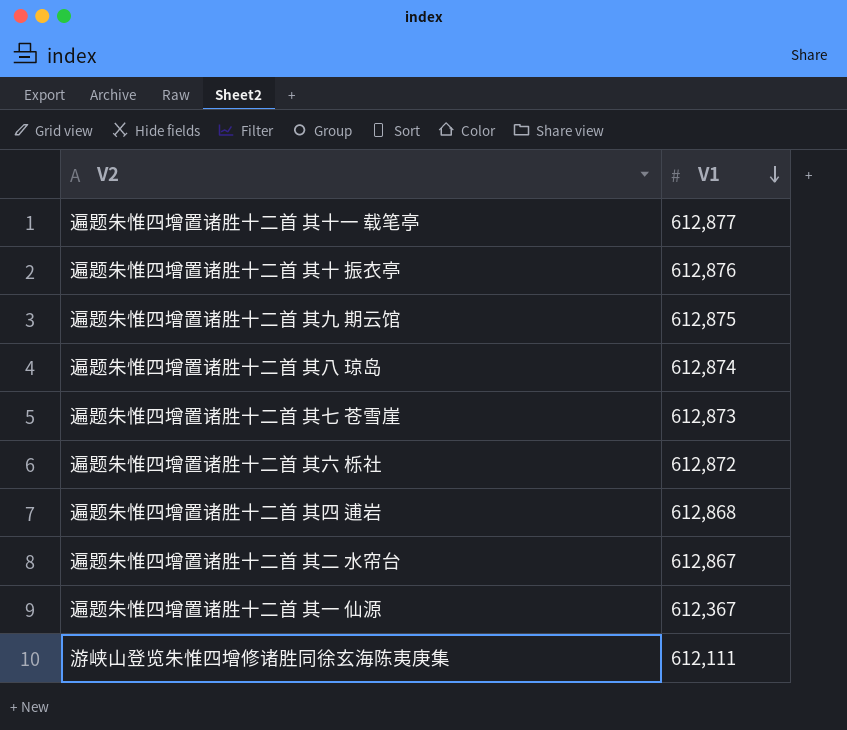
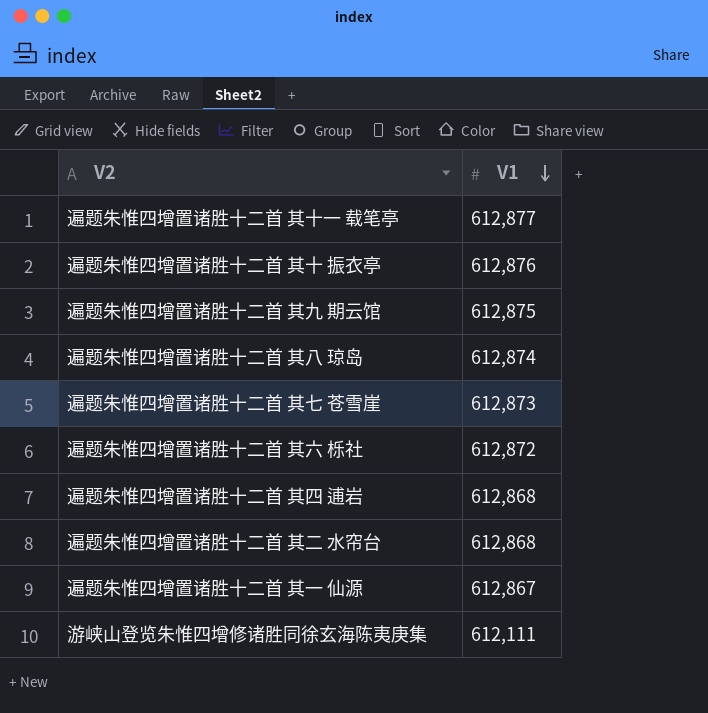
遍题朱惟四增置诸胜十二首 其二 水帘台 | V1: 612,867 -> 612,868
遍题朱惟四增置诸胜十二首 其一 仙源 | V1: 612,367 -> 612,867

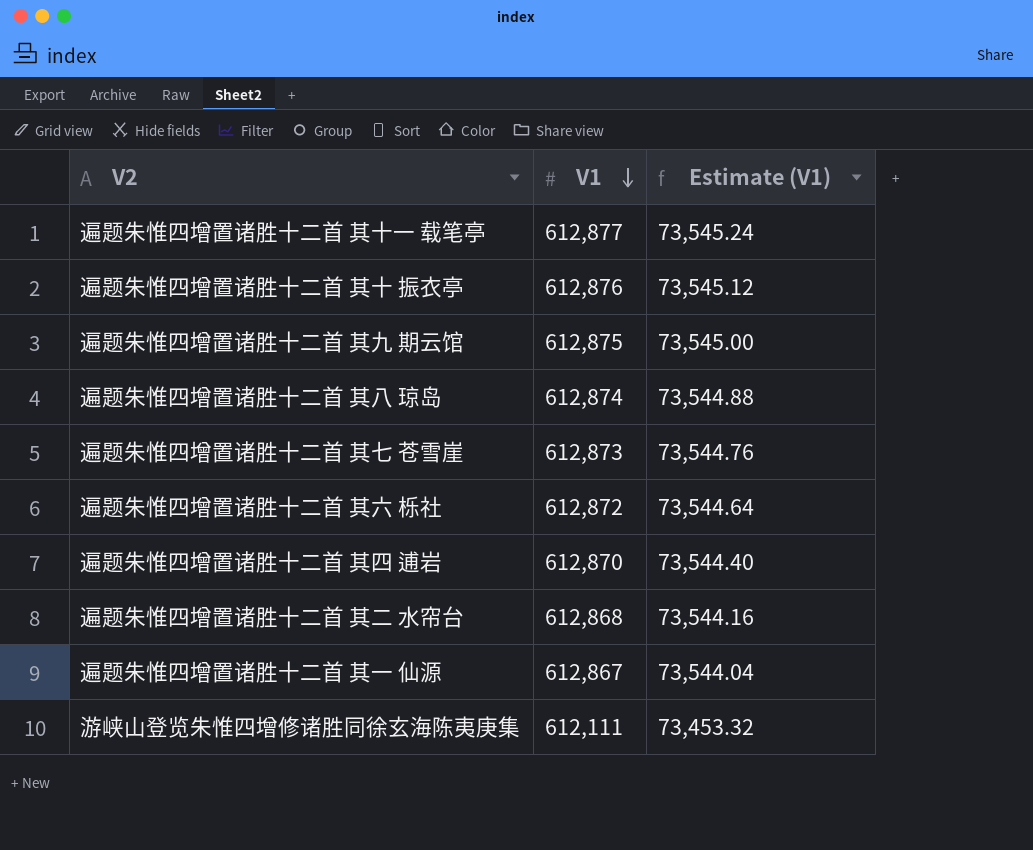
column Estimate (V1) | formula: none -> [V1] * 0.12
遍题朱惟四增置诸胜十二首 其四 逋岩 | V1: 612,868 -> 612,870

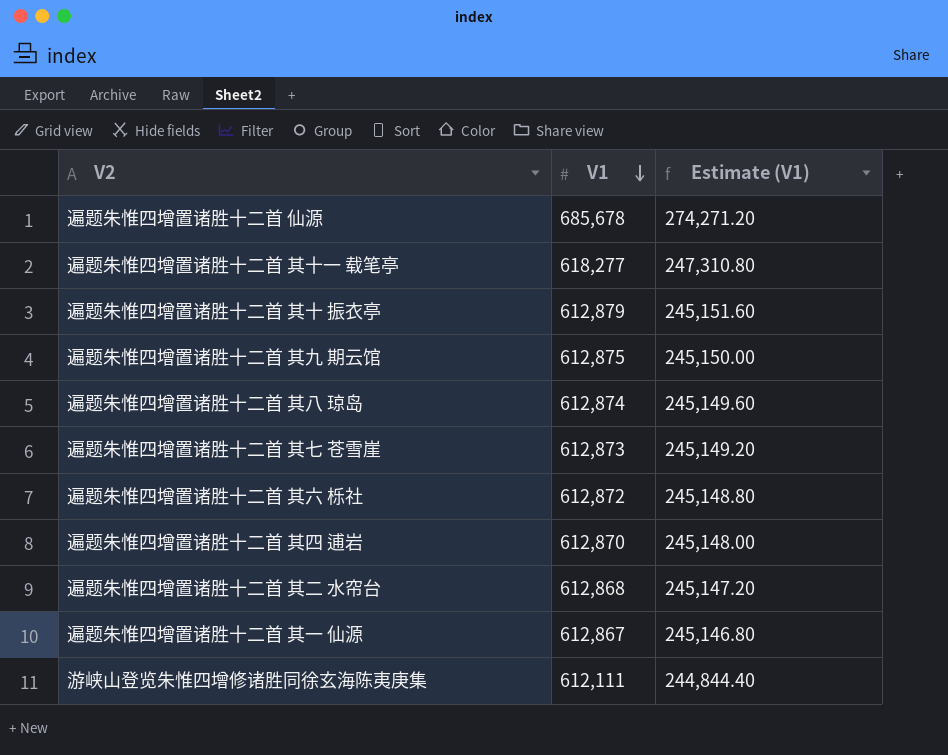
column Estimate (V1) | formula: [V1] * 0.12 -> [V1] * 0.4
row 遍题朱惟四增置诸胜十二首 仙源: none -> 685,678 | 274,271.20
遍题朱惟四增置诸胜十二首 其十一 载笔亭 | V1: 612,877 -> 618,277
遍题朱惟四增置诸胜十二首 其十 振衣亭 | V1: 612,876 -> 612,879

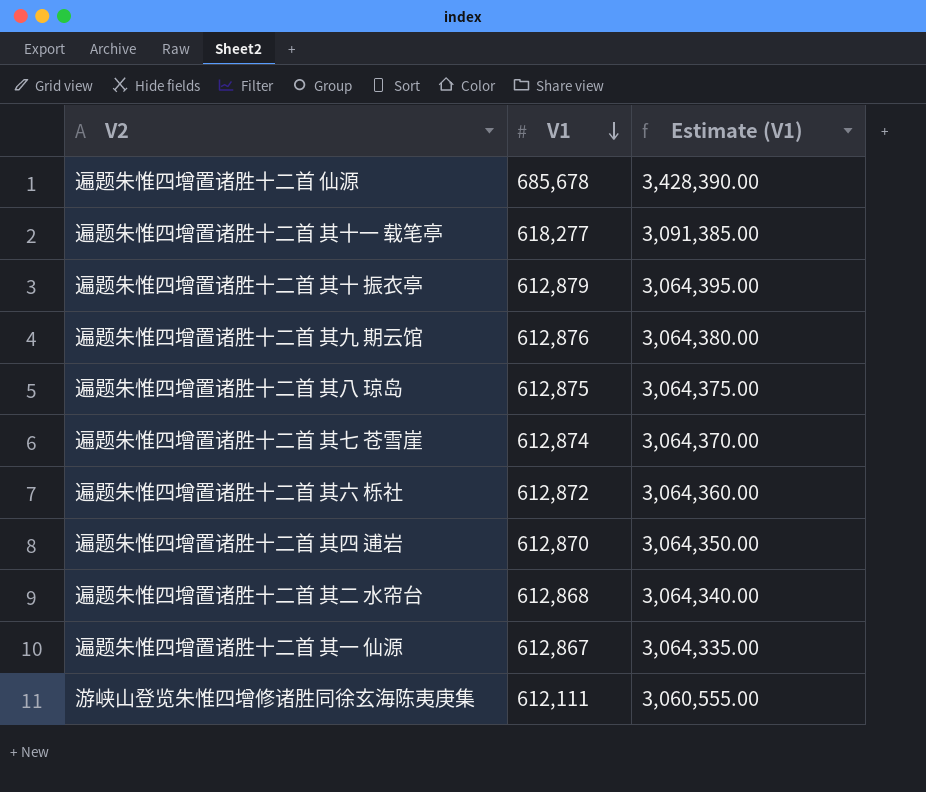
column Estimate (V1) | formula: [V1] * 0.4 -> [V1] * 5
遍题朱惟四增置诸胜十二首 其九 期云馆 | V1: 612,875 -> 612,876
遍题朱惟四增置诸胜十二首 其八 琼岛 | V1: 612,874 -> 612,875
遍题朱惟四增置诸胜十二首 其七 苍雪崖 | V1: 612,873 -> 612,874

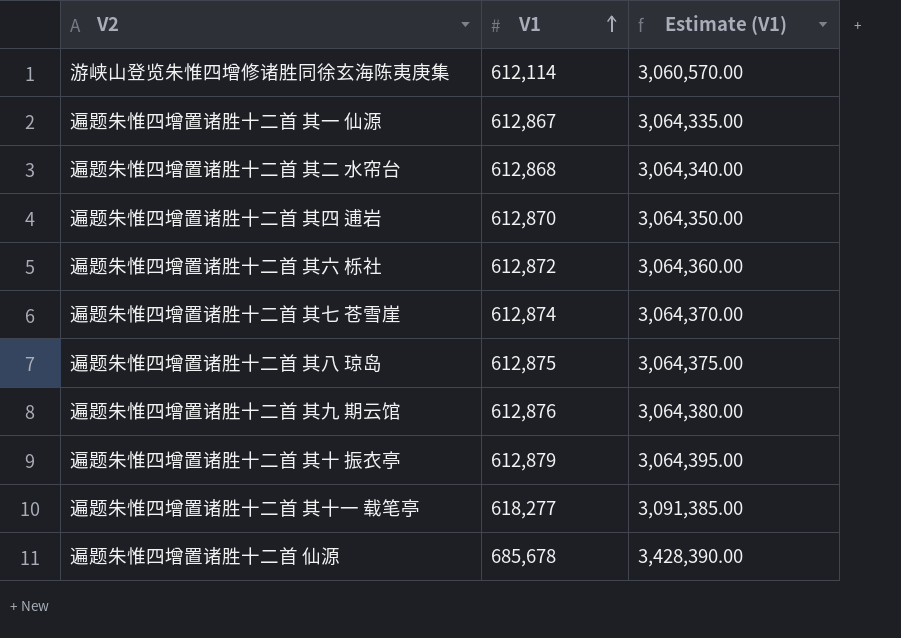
row order: V1 descending -> V1 ascending
游峡山登览朱惟四增修诸胜同徐玄海陈夷庚集 | V1: 612,111 -> 612,114
游峡山登览朱惟四增修诸胜同徐玄海陈夷庚集 | Estimate (V1): 3,060,555.00 -> 3,060,570.00

